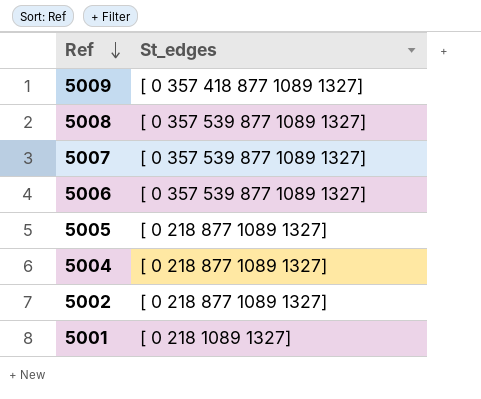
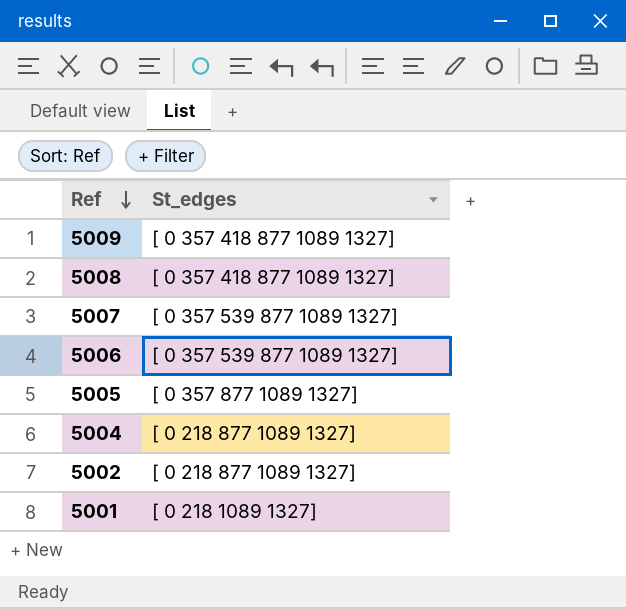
5008 | St_edges: [ 0 357 539 877 1089 1327] -> [ 0 357 418 877 1089 1327]
5005 | St_edges: [ 0 218 877 1089 1327] -> [ 0 357 877 1089 1327]

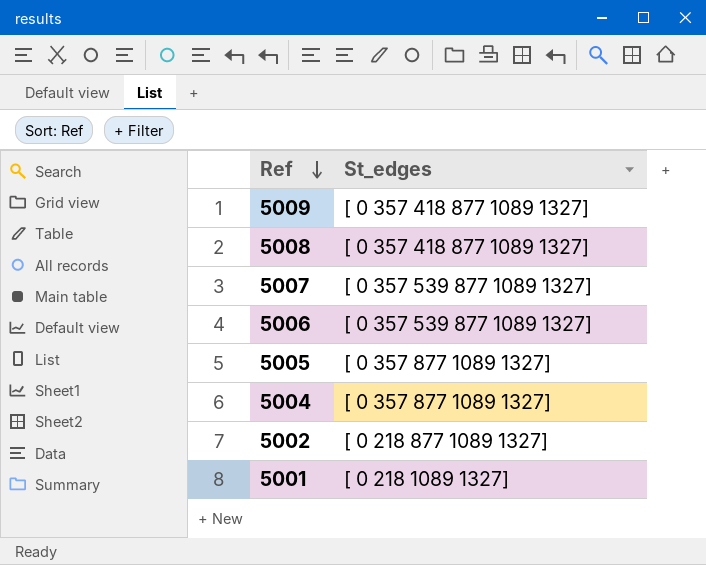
5004 | St_edges: [ 0 218 877 1089 1327] -> [ 0 357 877 1089 1327]

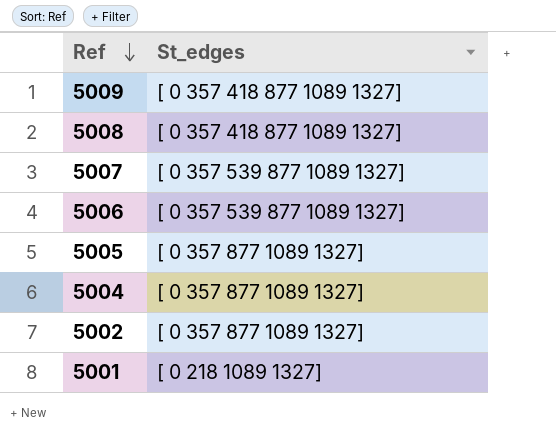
5002 | St_edges: [ 0 218 877 1089 1327] -> [ 0 357 877 1089 1327]

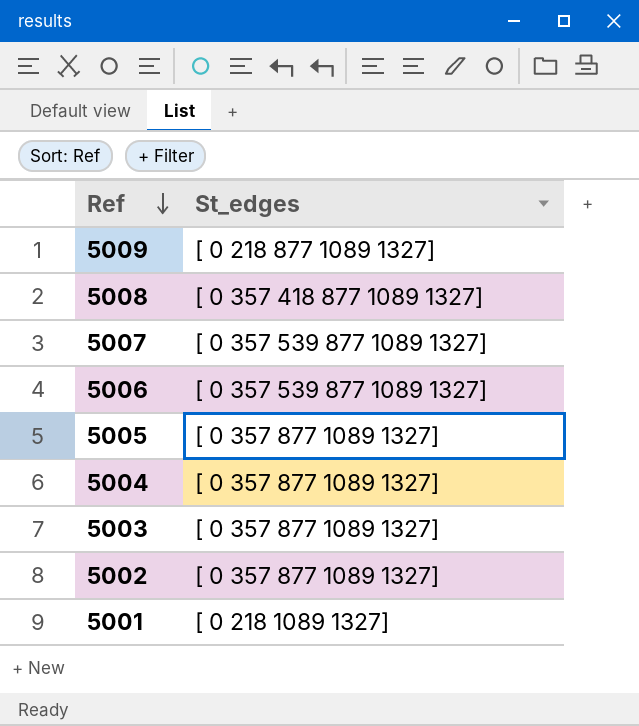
5009 | St_edges: [ 0 357 418 877 1089 1327] -> [ 0 218 877 1089 1327]
row 5003: none -> [ 0 357 877 1089 1327]

